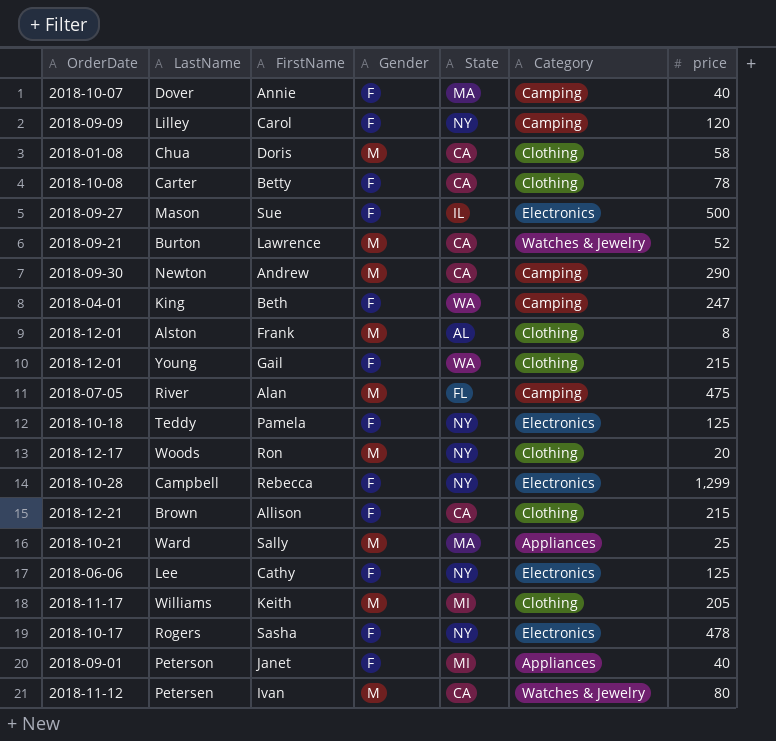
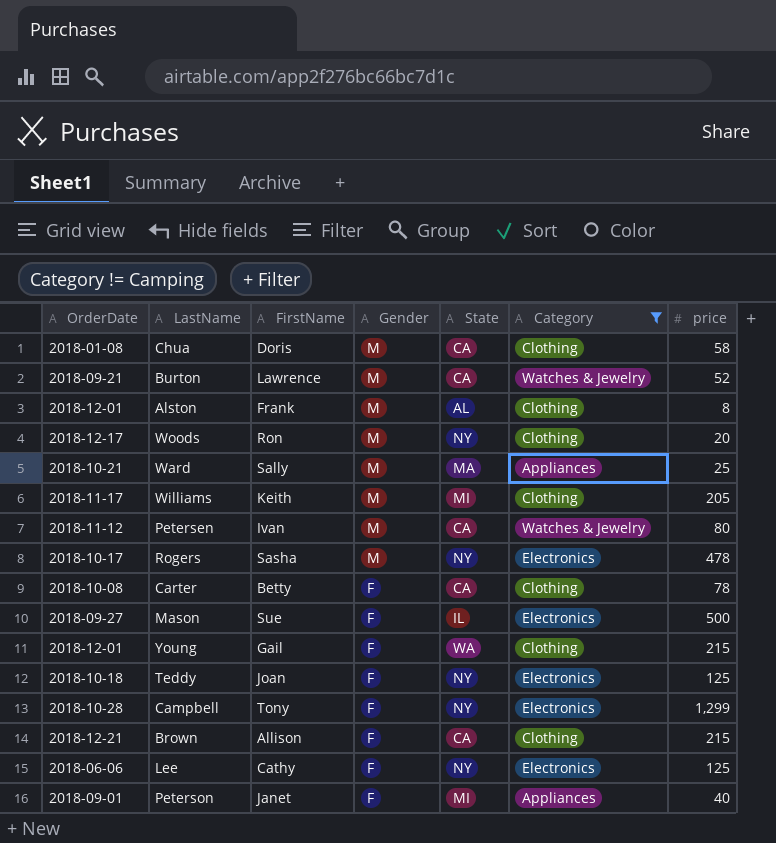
filter: none -> Category != Camping
row order: none -> Gender descending
Rogers | Gender: F -> M
Teddy | FirstName: Pamela -> Joan
Campbell | FirstName: Rebecca -> Tony

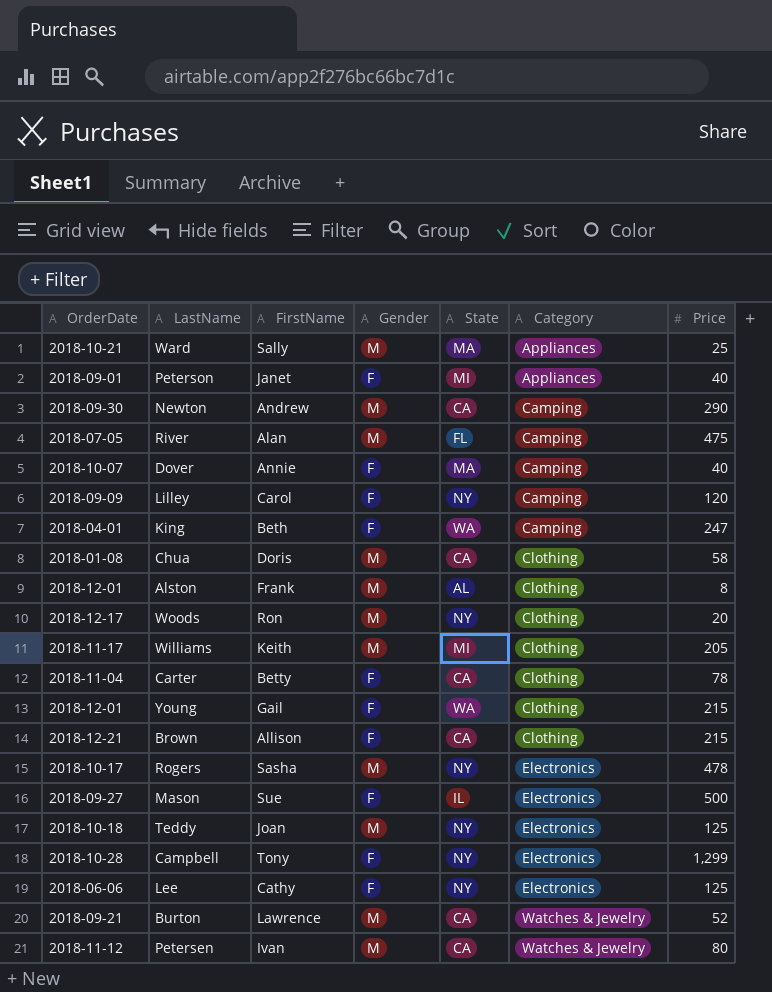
filter: Category != Camping -> none
row order: Gender descending -> Category ascending
column name: price -> Price
Carter | OrderDate: 2018-10-08 -> 2018-11-04
Teddy | Gender: F -> M

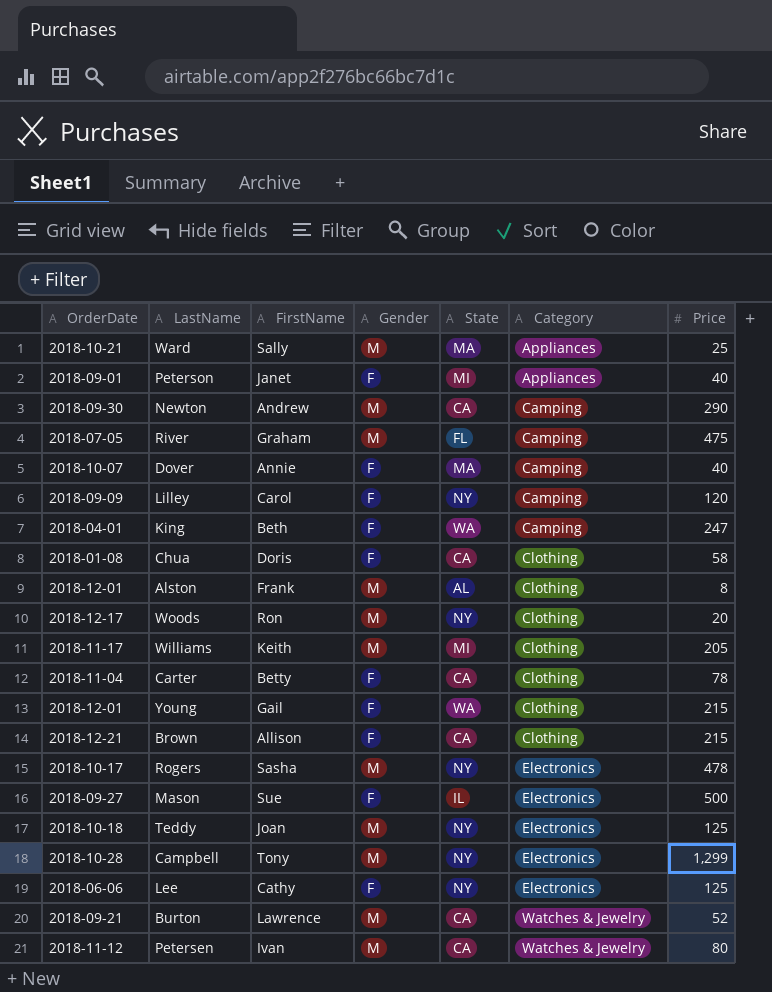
River | FirstName: Alan -> Graham
Chua | Gender: M -> F
Campbell | Gender: F -> M

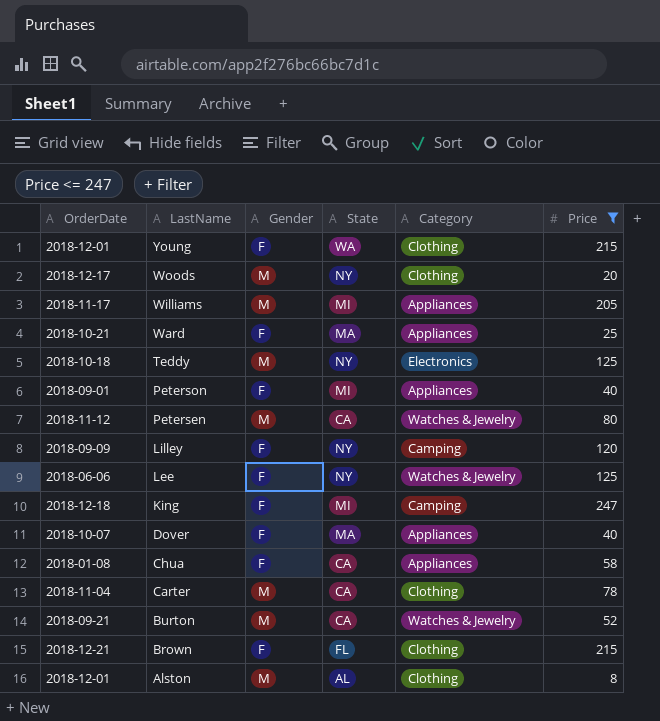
filter: none -> Price <= 247
row order: Category ascending -> LastName descending
column FirstName | position: 3 -> none
Williams | Category: Clothing -> Appliances
Ward | Gender: M -> F
Lee | Category: Electronics -> Watches & Jewelry
King | OrderDate: 2018-04-01 -> 2018-12-18
King | State: WA -> MI
Dover | Category: Camping -> Appliances
Chua | Category: Clothing -> Appliances
Carter | Gender: F -> M
Brown | State: CA -> FL

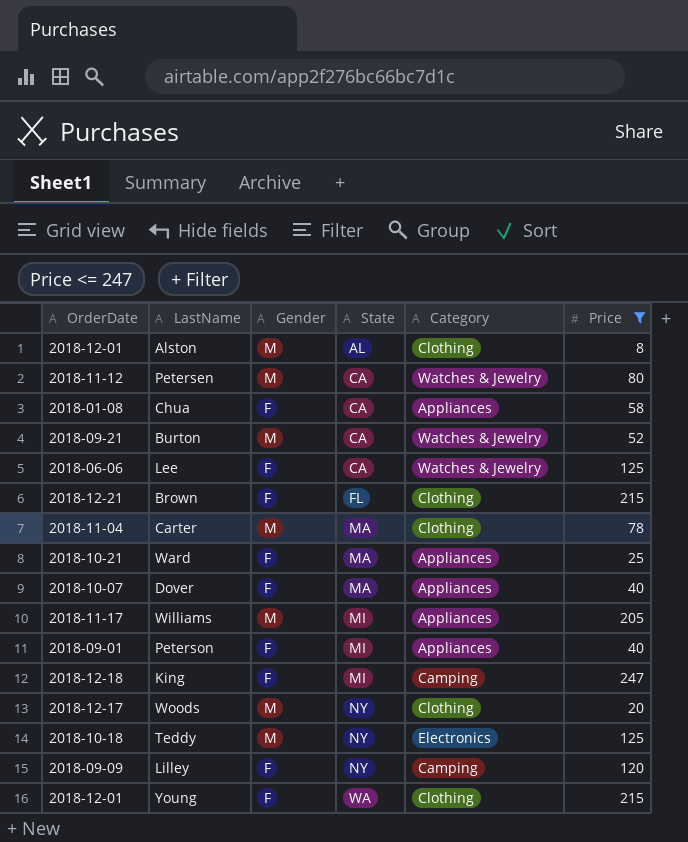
row order: LastName descending -> State ascending
Lee | State: NY -> CA
Carter | State: CA -> MA

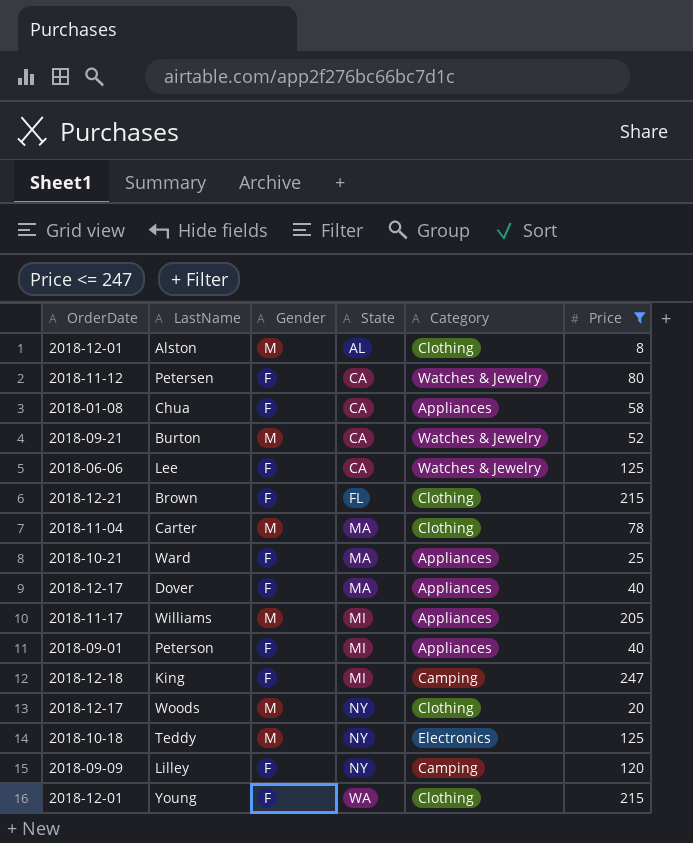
Petersen | Gender: M -> F
Dover | OrderDate: 2018-10-07 -> 2018-12-17

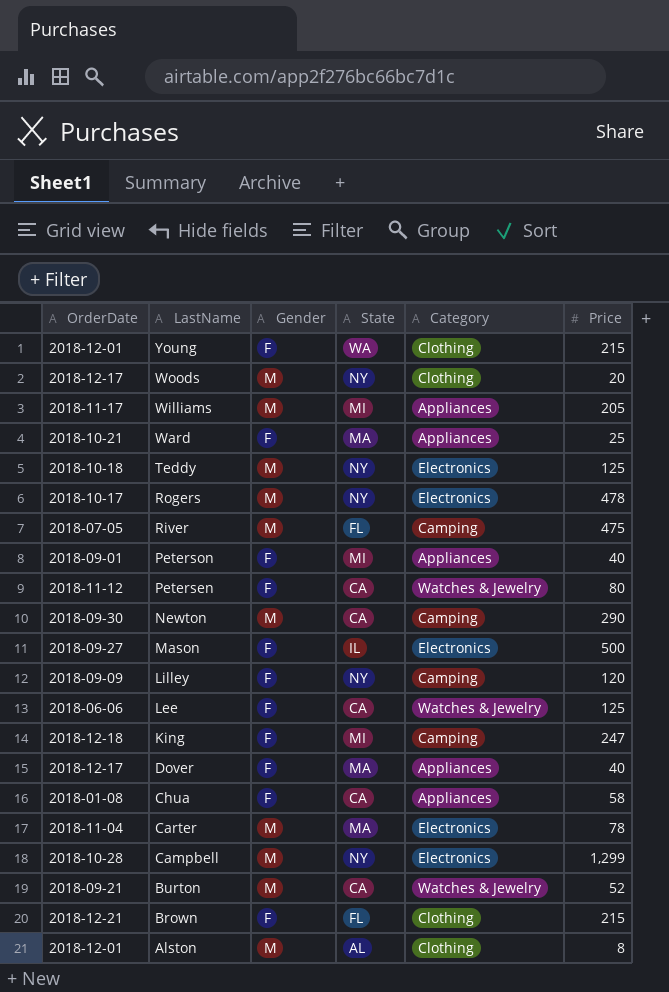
filter: Price <= 247 -> none
row order: State ascending -> LastName descending
Carter | Category: Clothing -> Electronics

